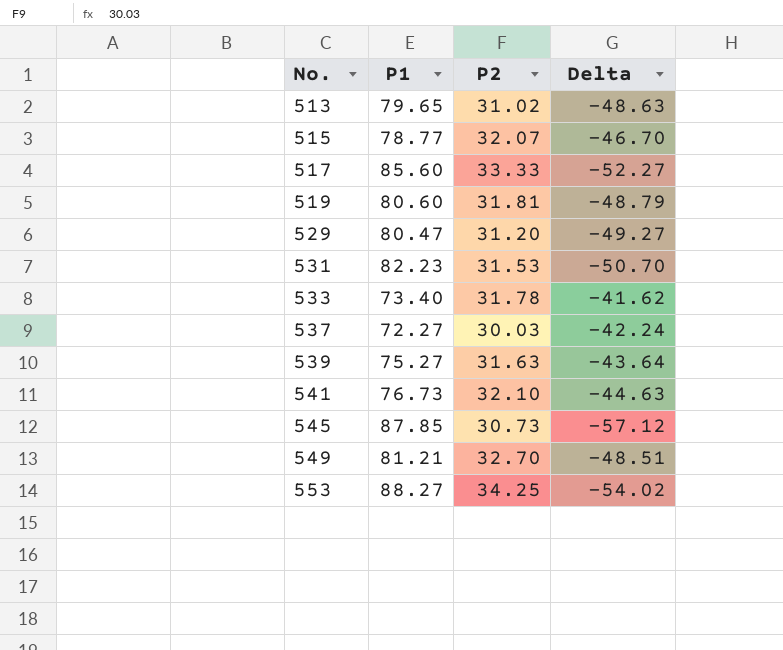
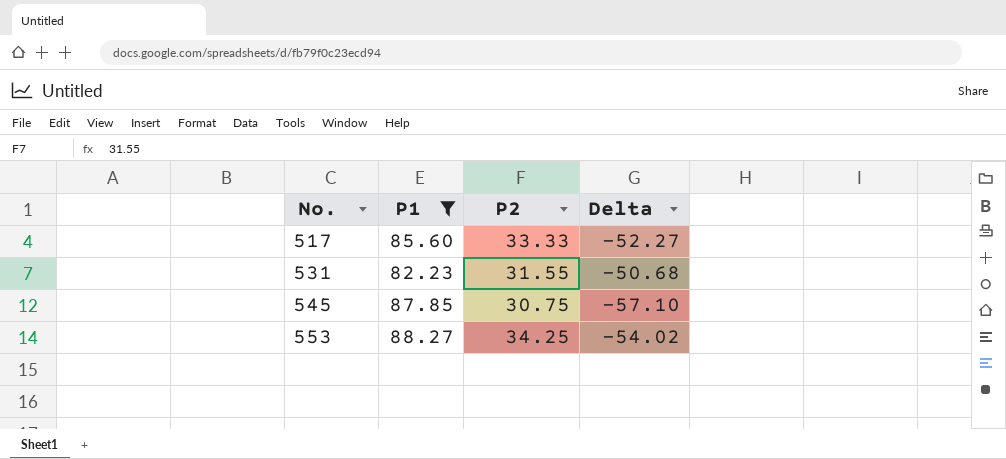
filter: none -> P1 >= 82.23
531 | P2: 31.53 -> 31.55
531 | Delta: -50.70 -> -50.68
545 | P2: 30.73 -> 30.75
545 | Delta: -57.12 -> -57.10

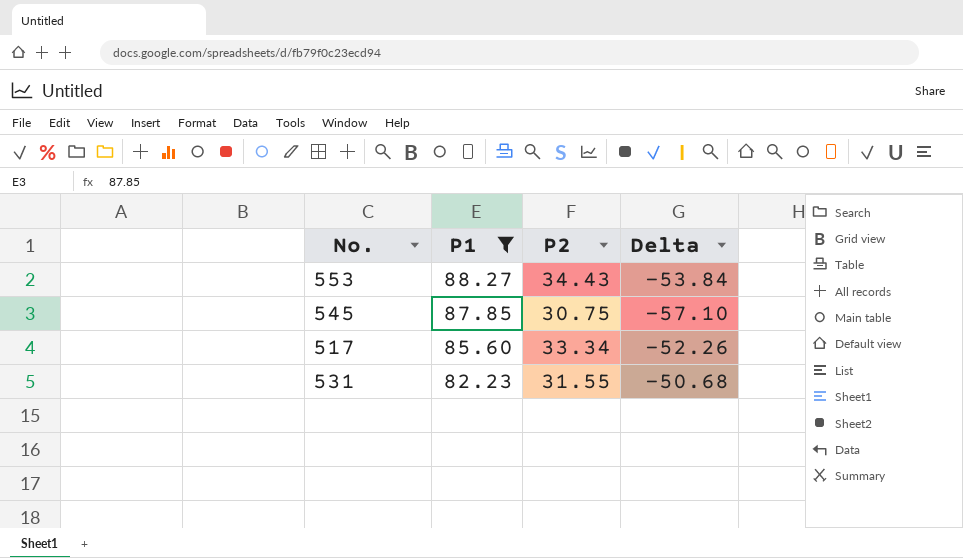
row order: No. ascending -> P1 descending
553 | P2: 34.25 -> 34.43
553 | Delta: -54.02 -> -53.84
517 | P2: 33.33 -> 33.34
517 | Delta: -52.27 -> -52.26

